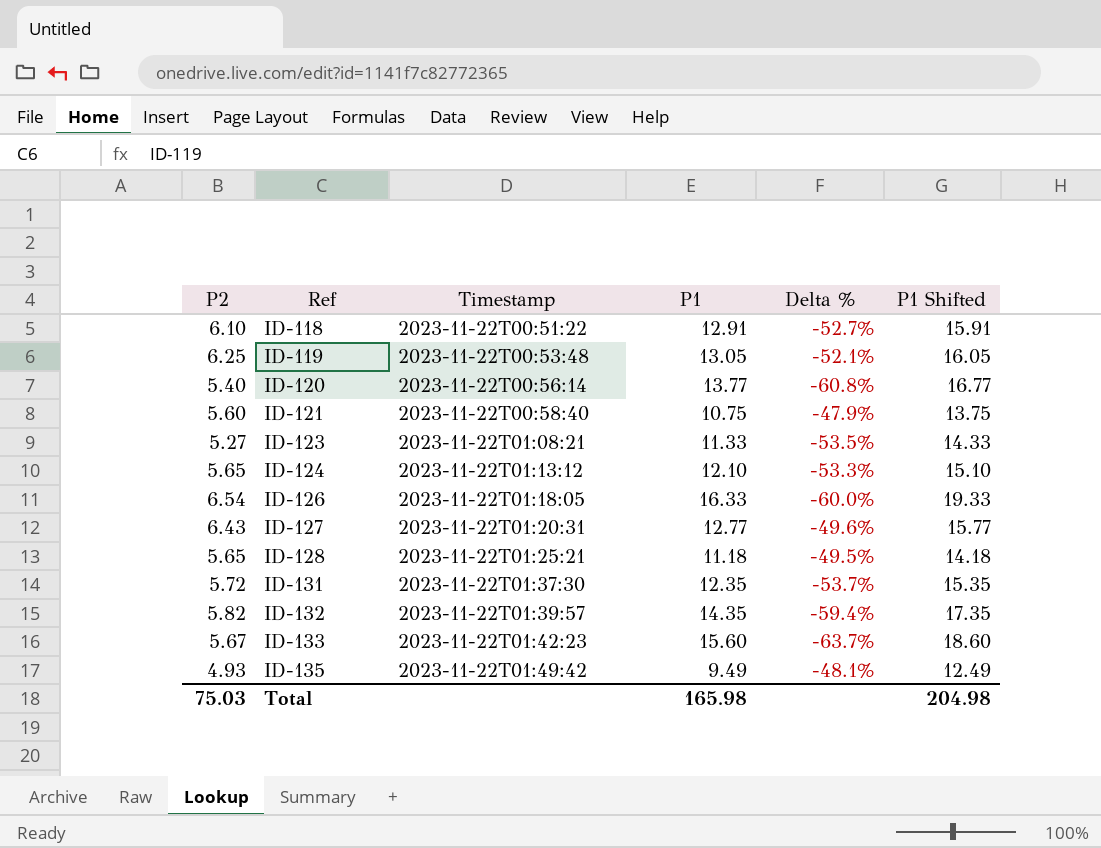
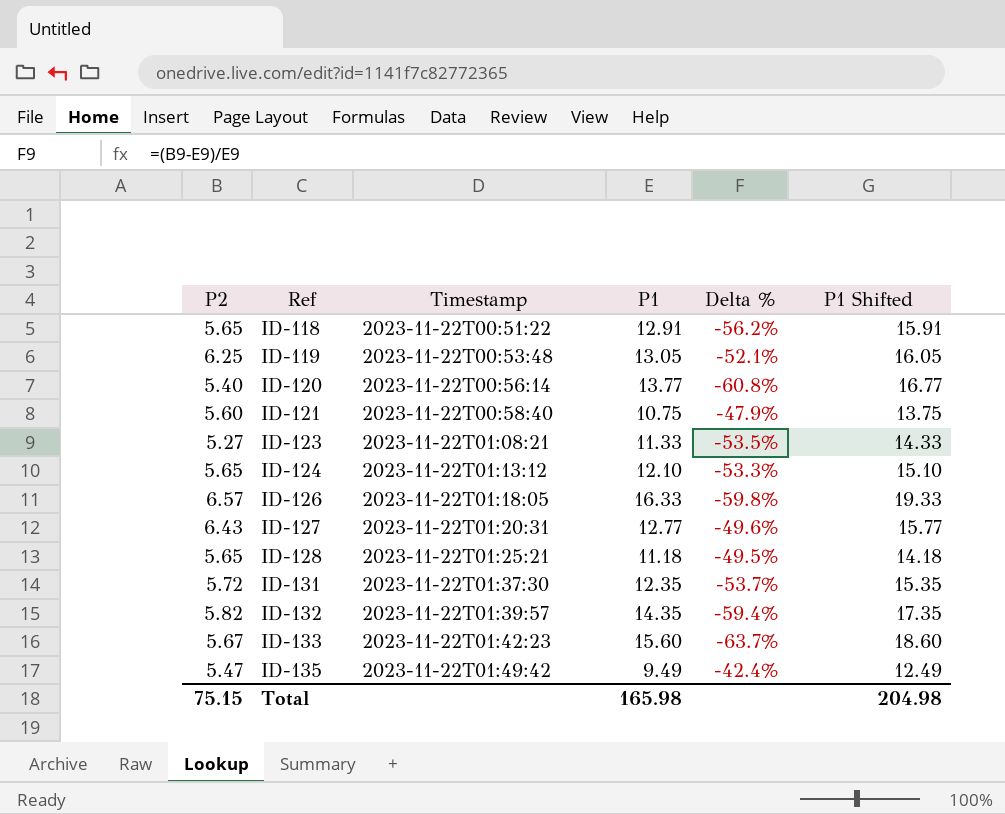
ID-118 | P2: 6.10 -> 5.65
ID-118 | Delta %: -52.7% -> -56.2%
ID-126 | P2: 6.54 -> 6.57
ID-126 | Delta %: -60.0% -> -59.8%
ID-135 | P2: 4.93 -> 5.47
ID-135 | Delta %: -48.1% -> -42.4%
Total | P2: 75.03 -> 75.15

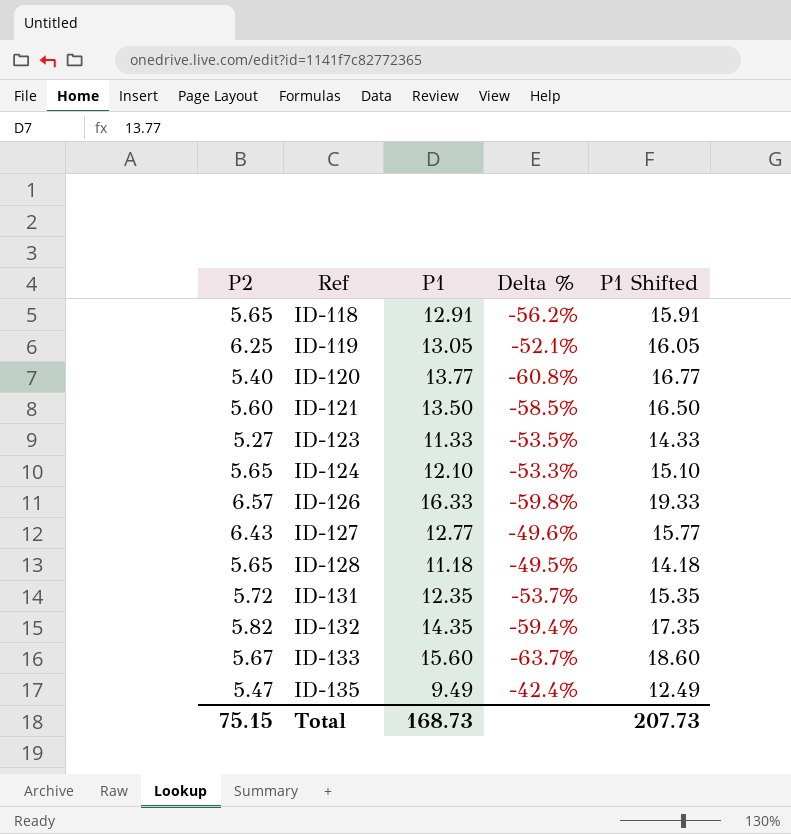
column Timestamp | position: 3 -> none
ID-121 | P1: 10.75 -> 13.50
ID-121 | Delta %: -47.9% -> -58.5%
ID-121 | P1 Shifted: 13.75 -> 16.50
Total | P1: 165.98 -> 168.73
Total | P1 Shifted: 204.98 -> 207.73

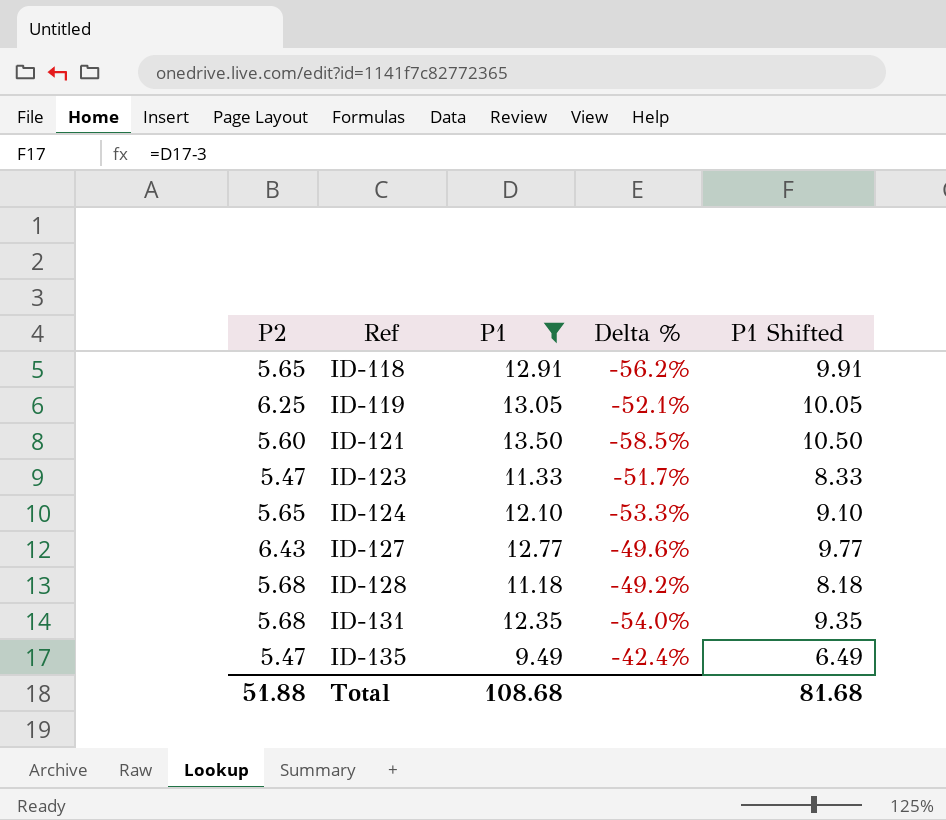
filter: none -> P1 <= 13.50
column P1 Shifted | formula: [P1] + 3 -> [P1] - 3
ID-123 | P2: 5.27 -> 5.47
ID-123 | Delta %: -53.5% -> -51.7%
ID-128 | P2: 5.65 -> 5.68
ID-128 | Delta %: -49.5% -> -49.2%
ID-131 | P2: 5.72 -> 5.68
ID-131 | Delta %: -53.7% -> -54.0%
Total | P2: 75.15 -> 51.88
Total | P1: 168.73 -> 108.68
Total | P1 Shifted: 207.73 -> 81.68

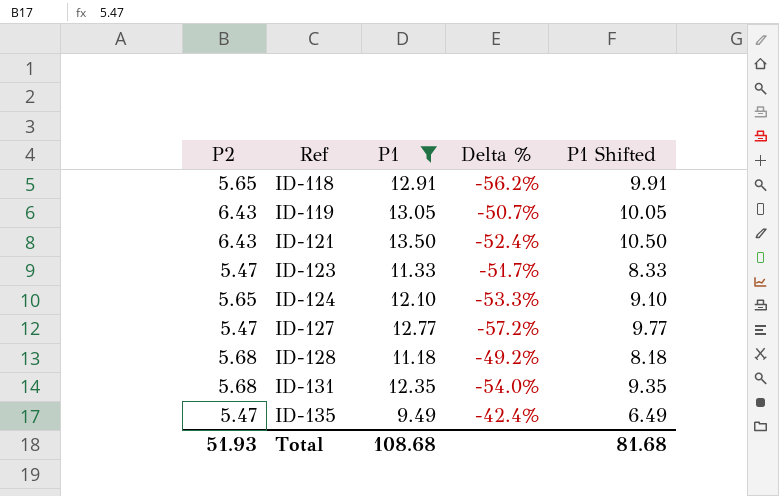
ID-119 | P2: 6.25 -> 6.43
ID-119 | Delta %: -52.1% -> -50.7%
ID-121 | P2: 5.60 -> 6.43
ID-121 | Delta %: -58.5% -> -52.4%
ID-127 | P2: 6.43 -> 5.47
ID-127 | Delta %: -49.6% -> -57.2%
Total | P2: 51.88 -> 51.93

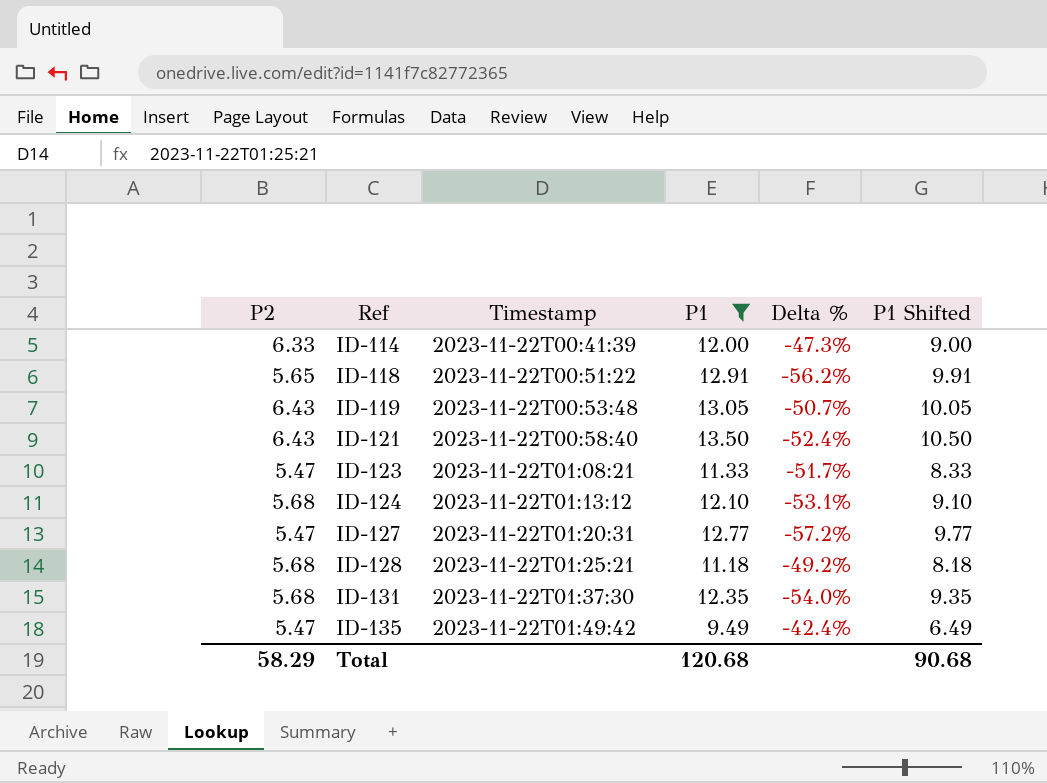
column Timestamp | position: none -> 3
row ID-114: none -> 6.33 | 2023-11-22T00:41:39 | 12.00 | -47.3% | 9.00
ID-124 | P2: 5.65 -> 5.68
ID-124 | Delta %: -53.3% -> -53.1%
Total | P2: 51.93 -> 58.29
Total | P1: 108.68 -> 120.68
Total | P1 Shifted: 81.68 -> 90.68

